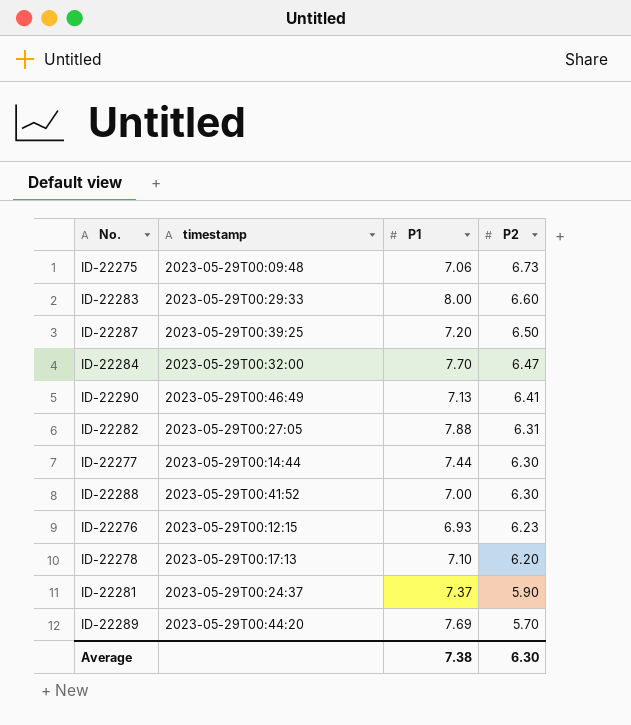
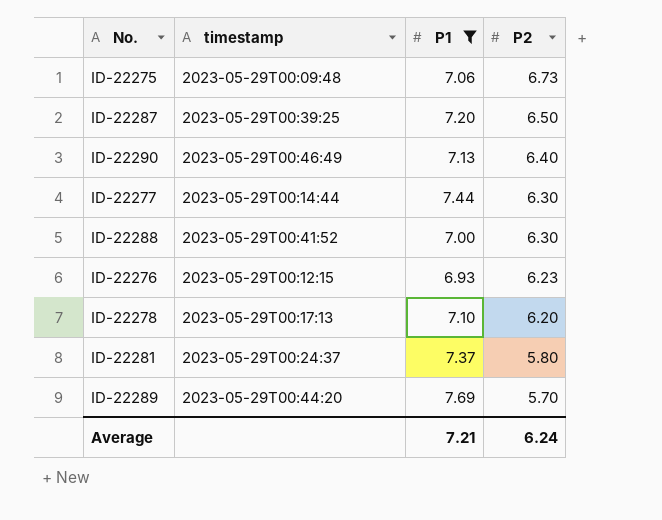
filter: none -> P1 <= 7.69
ID-22290 | P2: 6.41 -> 6.40
ID-22281 | P2: 5.90 -> 5.80
Average | P1: 7.38 -> 7.21
Average | P2: 6.30 -> 6.24

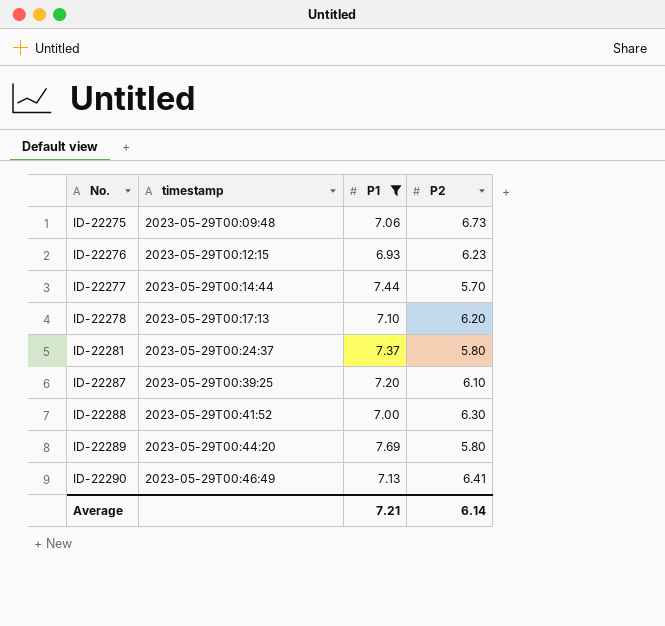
row order: P2 descending -> No. ascending
ID-22277 | P2: 6.30 -> 5.70
ID-22287 | P2: 6.50 -> 6.10
ID-22289 | P2: 5.70 -> 5.80
ID-22290 | P2: 6.40 -> 6.41
Average | P2: 6.24 -> 6.14

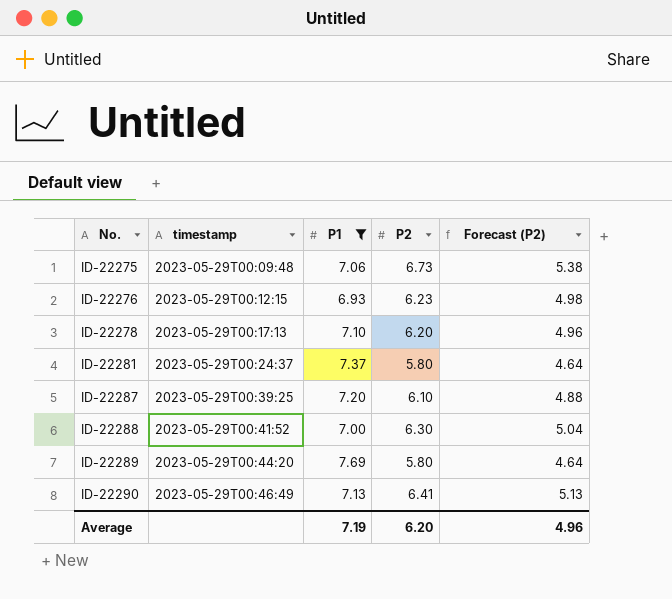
column Forecast (P2) | formula: none -> [P2] * 0.8
row ID-22277: 2023-05-29T00:14:44 | 7.44 | 5.70 -> none
Average | P1: 7.21 -> 7.19
Average | P2: 6.14 -> 6.20

